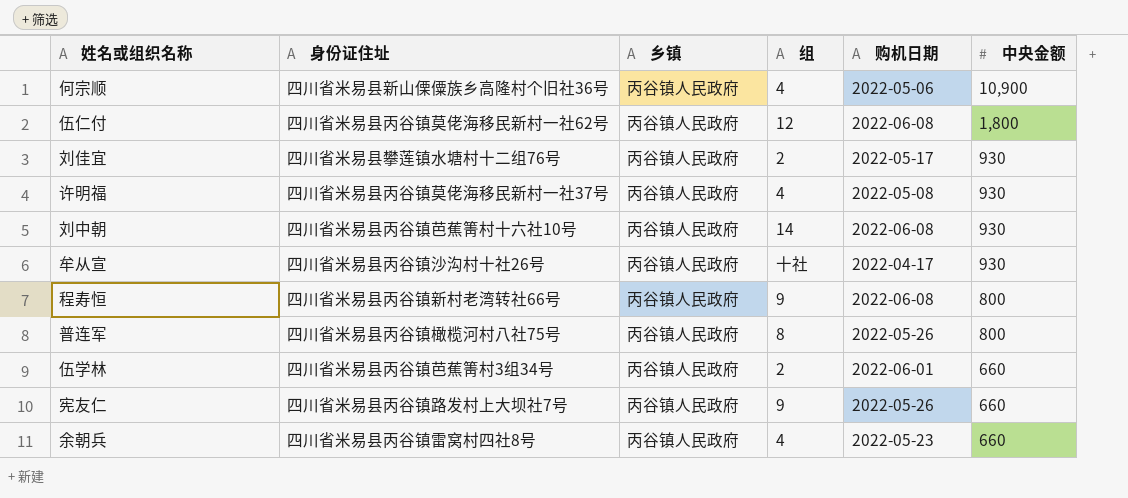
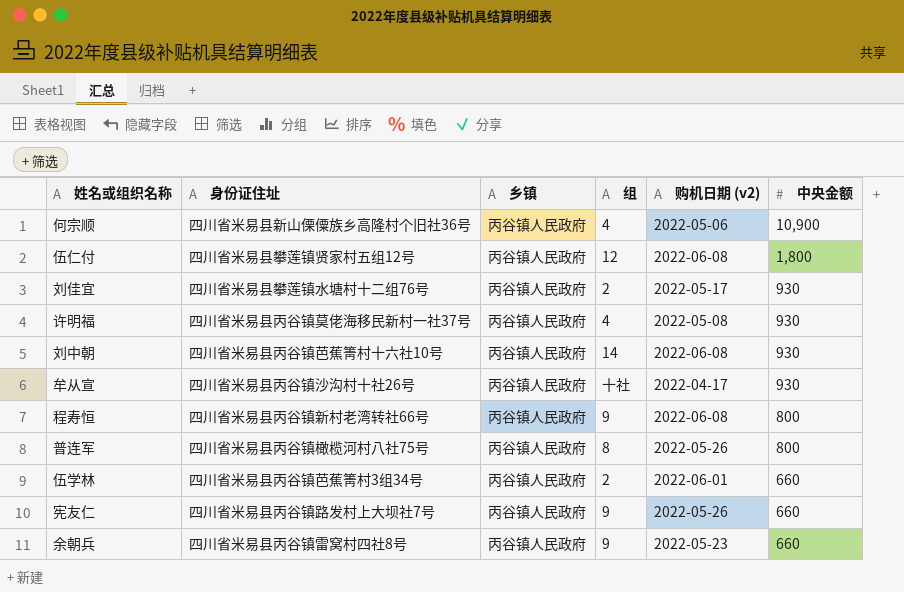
column name: 购机日期 -> 购机日期 (v2)
伍仁付 | 身份证住址: 四川省米易县丙谷镇莫佬海移民新村一社62号 -> 四川省米易县攀莲镇贤家村五组12号
余朝兵 | 组: 4 -> 9

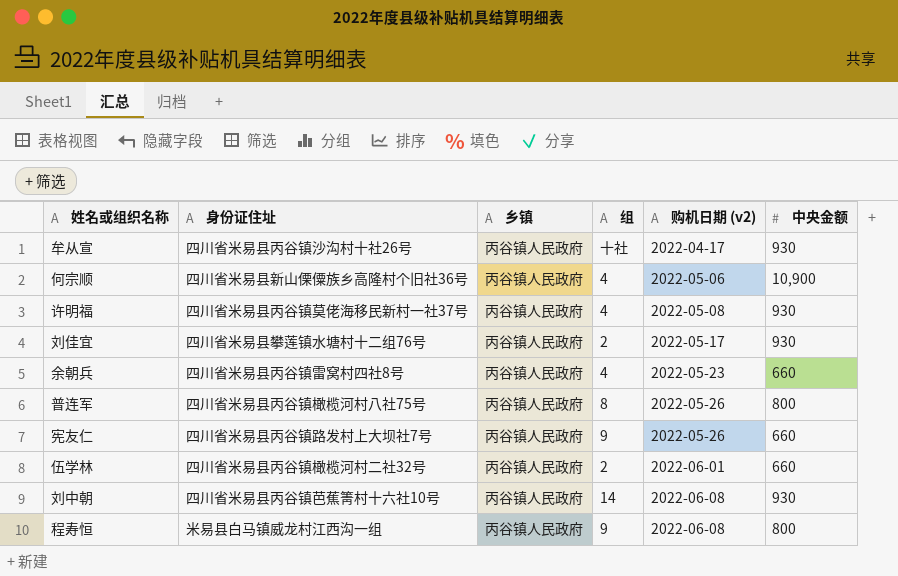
row order: 中央金额 descending -> 购机日期 (v2) ascending
row 伍仁付: 四川省米易县攀莲镇贤家村五组12号 | 丙谷镇人民政府 | 12 | 2022-06-08 | 1,800 -> none
余朝兵 | 组: 9 -> 4
伍学林 | 身份证住址: 四川省米易县丙谷镇芭蕉箐村3组34号 -> 四川省米易县丙谷镇橄榄河村二社32号
程寿恒 | 身份证住址: 四川省米易县丙谷镇新村老湾转社66号 -> 米易县白马镇威龙村江西沟一组

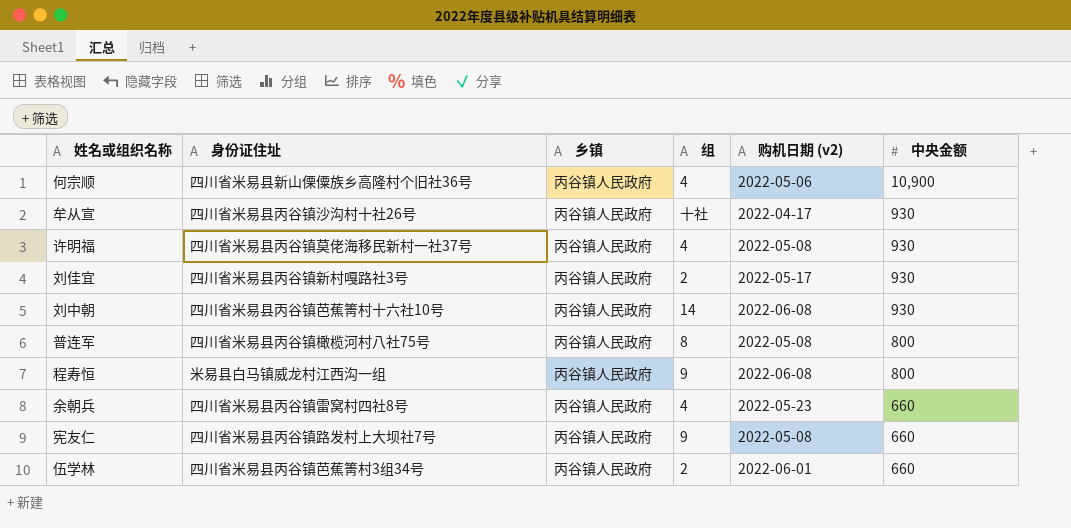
row order: 购机日期 (v2) ascending -> 中央金额 descending
刘佳宜 | 身份证住址: 四川省米易县攀莲镇水塘村十二组76号 -> 四川省米易县丙谷镇新村嘎路社3号
普连军 | 购机日期 (v2): 2022-05-26 -> 2022-05-08
宪友仁 | 购机日期 (v2): 2022-05-26 -> 2022-05-08
伍学林 | 身份证住址: 四川省米易县丙谷镇橄榄河村二社32号 -> 四川省米易县丙谷镇芭蕉箐村3组34号

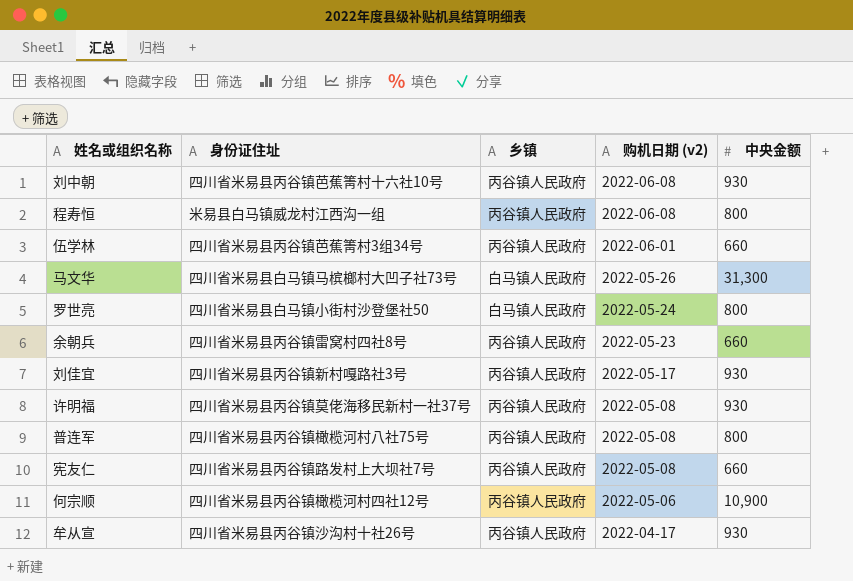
row order: 中央金额 descending -> 购机日期 (v2) descending
column 组 | position: 4 -> none
row 马文华: none -> 四川省米易县白马镇马槟榔村大凹子社73号 | 白马镇人民政府 | 2022-05-26 | 31,300
row 罗世亮: none -> 四川省米易县白马镇小街村沙登堡社50 | 白马镇人民政府 | 2022-05-24 | 800
何宗顺 | 身份证住址: 四川省米易县新山傈僳族乡高隆村个旧社36号 -> 四川省米易县丙谷镇橄榄河村四社12号

